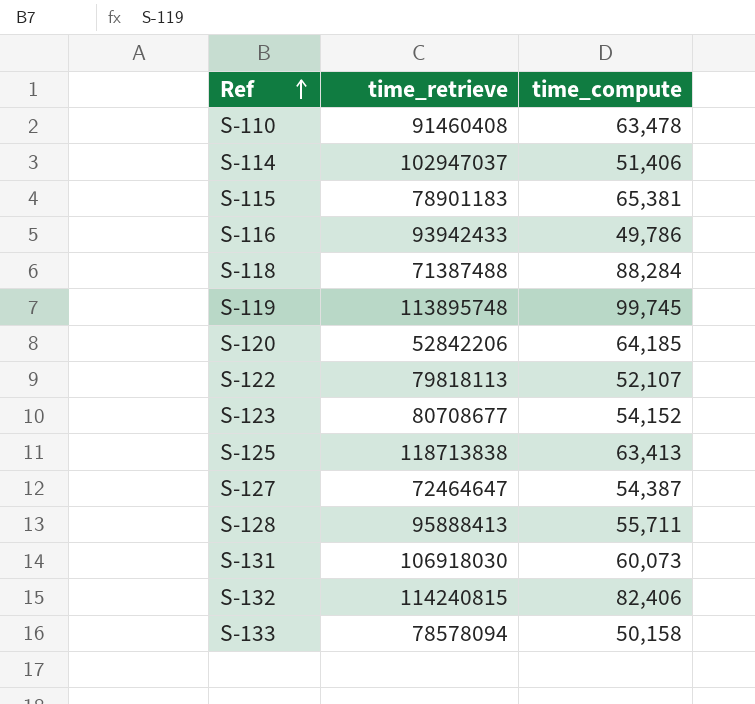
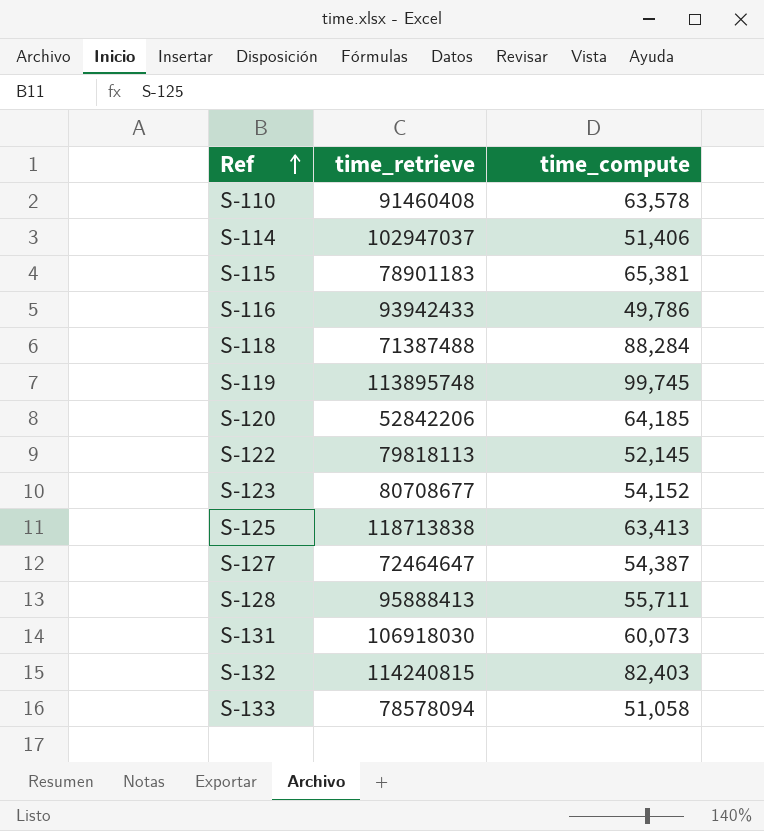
S-110 | time_compute: 63,478 -> 63,578
S-122 | time_compute: 52,107 -> 52,145
S-132 | time_compute: 82,406 -> 82,403
S-133 | time_compute: 50,158 -> 51,058

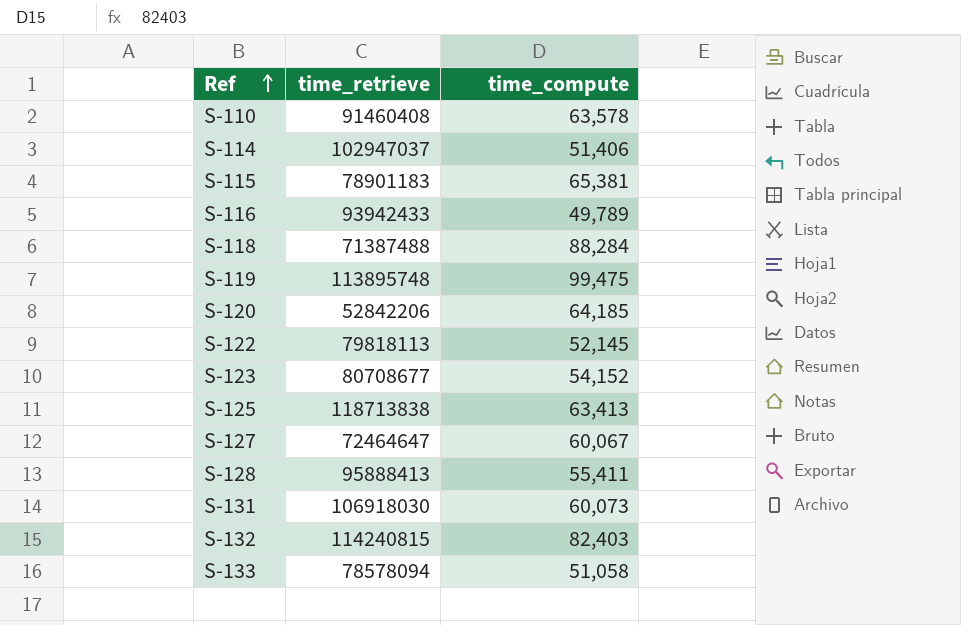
S-116 | time_compute: 49,786 -> 49,789
S-119 | time_compute: 99,745 -> 99,475
S-127 | time_compute: 54,387 -> 60,067
S-128 | time_compute: 55,711 -> 55,411

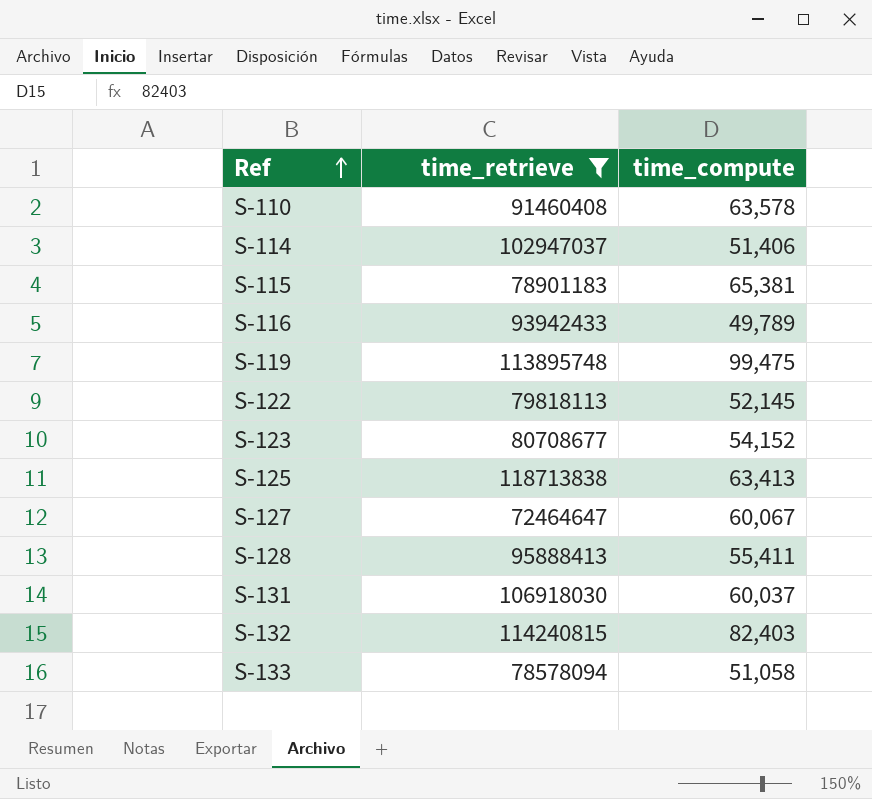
filter: none -> time_retrieve >= 72464647
S-131 | time_compute: 60,073 -> 60,037

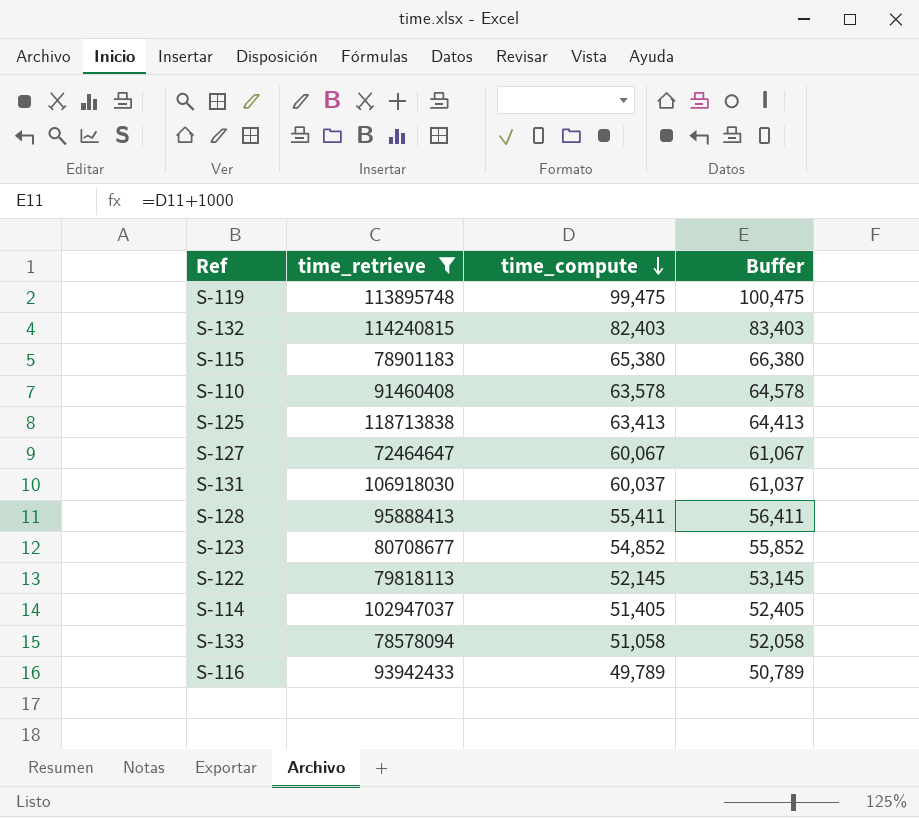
row order: Ref ascending -> time_compute descending
column Buffer | formula: none -> [time_compute] + 1000
S-115 | time_compute: 65,381 -> 65,380
S-123 | time_compute: 54,152 -> 54,852
S-114 | time_compute: 51,406 -> 51,405

